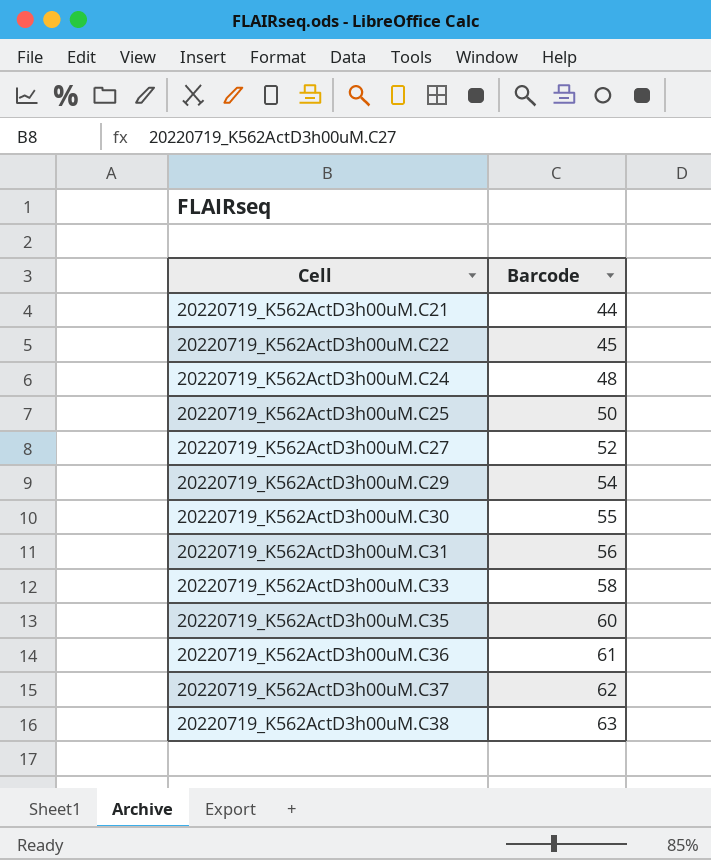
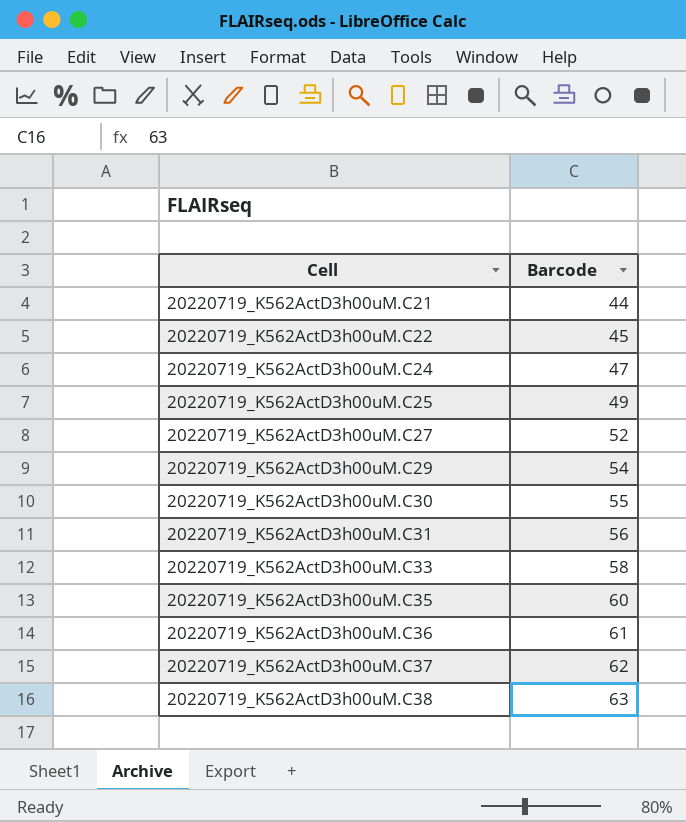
20220719_K562ActD3h00uM.C24 | Barcode: 48 -> 47
20220719_K562ActD3h00uM.C25 | Barcode: 50 -> 49

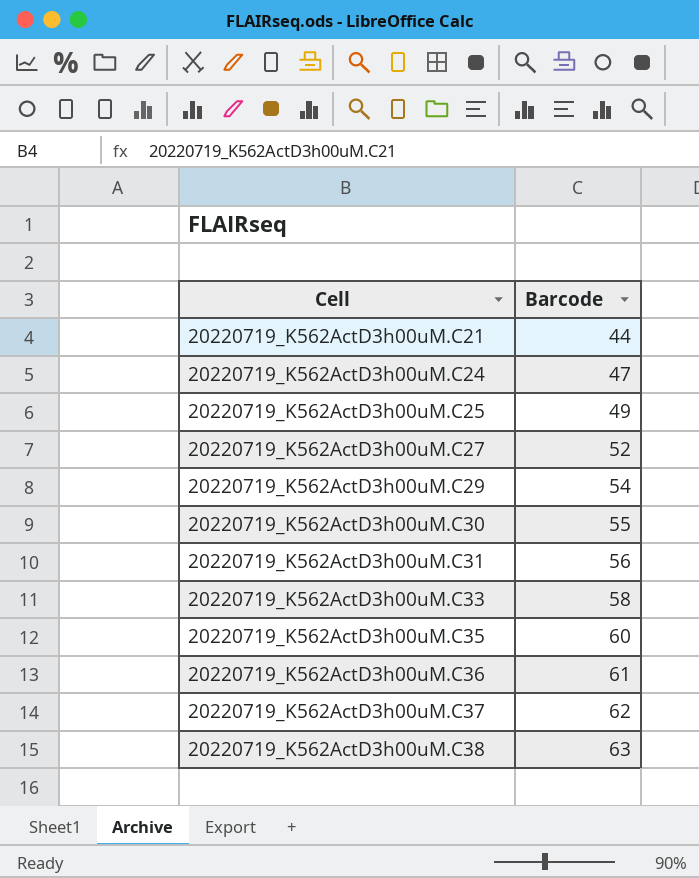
row 20220719_K562ActD3h00uM.C22: 45 -> none

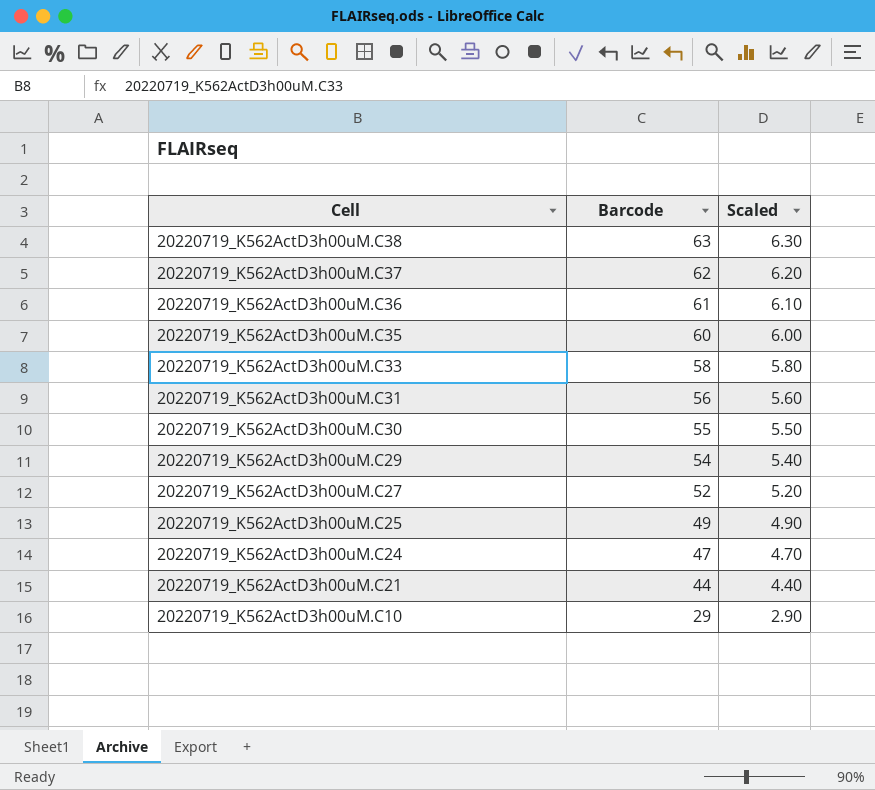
row order: Cell ascending -> Cell descending
column Scaled | formula: none -> [Barcode] * 0.1
row 20220719_K562ActD3h00uM.C10: none -> 29 | 2.90

